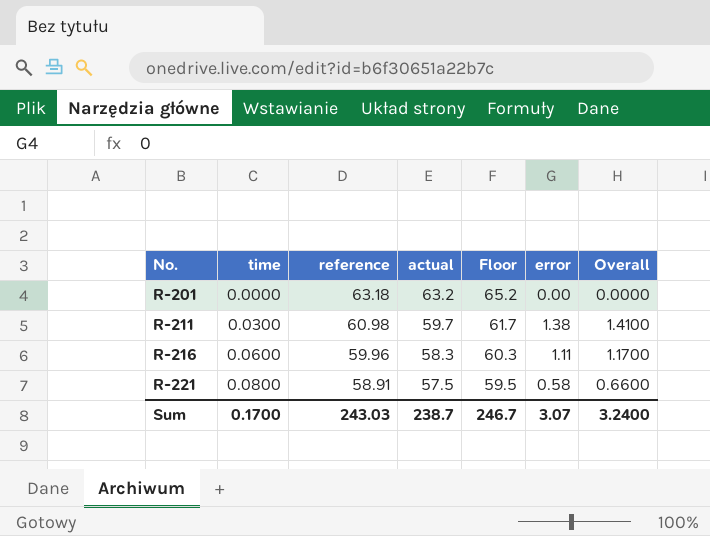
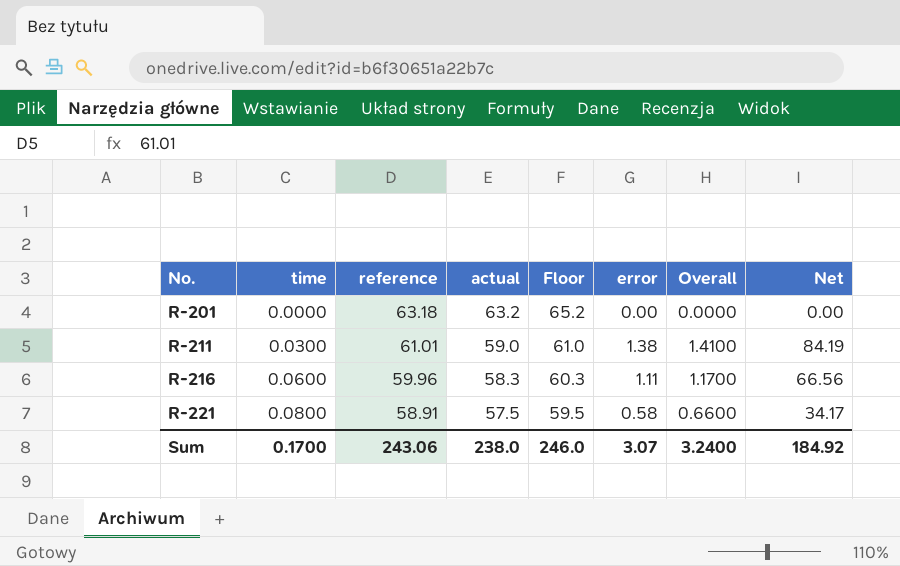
column Net | formula: none -> [reference] * [error]
R-211 | reference: 60.98 -> 61.01
R-211 | actual: 59.7 -> 59.0
R-211 | Floor: 61.7 -> 61.0
Sum | reference: 243.03 -> 243.06
Sum | actual: 238.7 -> 238.0
Sum | Floor: 246.7 -> 246.0

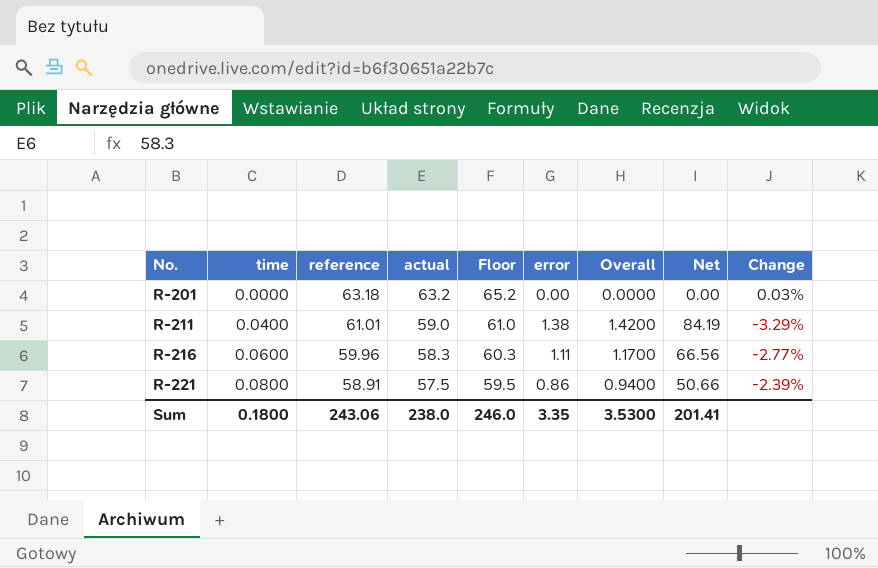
column Change | formula: none -> ([actual] - [reference]) / [reference]
R-211 | time: 0.0300 -> 0.0400
R-211 | Overall: 1.4100 -> 1.4200
R-221 | error: 0.58 -> 0.86
R-221 | Overall: 0.6600 -> 0.9400
R-221 | Net: 34.17 -> 50.66
Sum | time: 0.1700 -> 0.1800
Sum | error: 3.07 -> 3.35
Sum | Overall: 3.2400 -> 3.5300
Sum | Net: 184.92 -> 201.41

